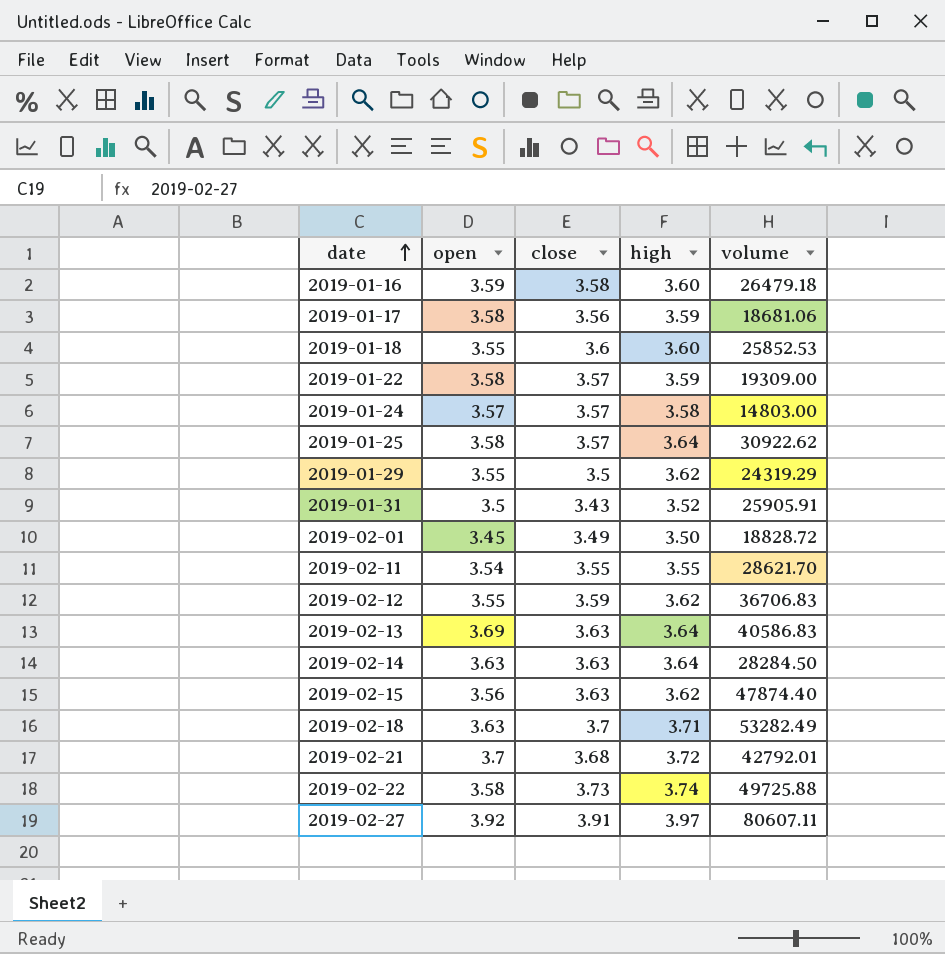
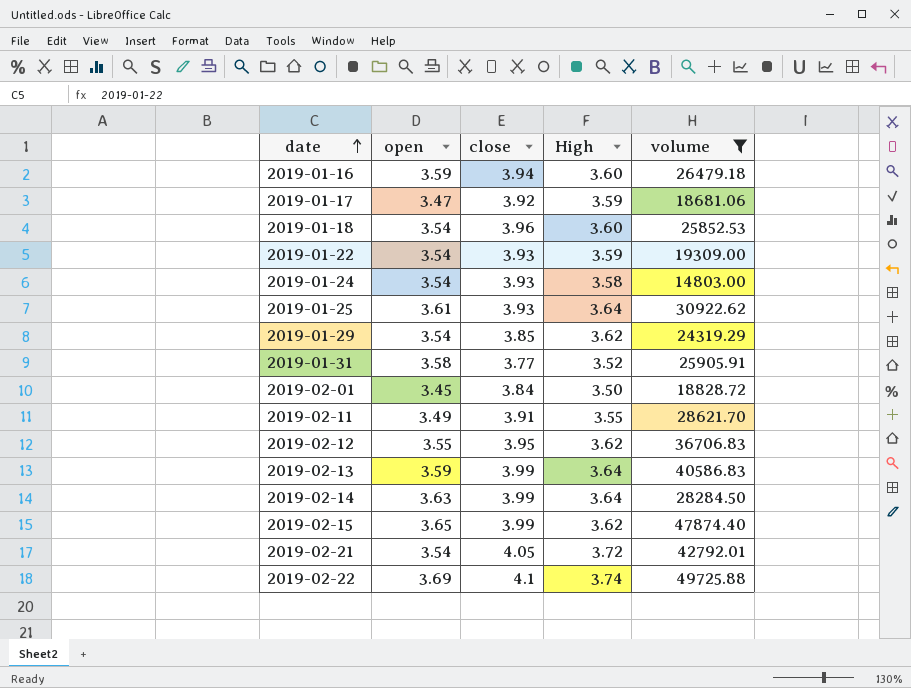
filter: none -> volume <= 49725.88
column name: high -> High
2019-01-16 | close: 3.58 -> 3.94
2019-01-17 | open: 3.58 -> 3.47
2019-01-17 | close: 3.56 -> 3.92
2019-01-18 | open: 3.55 -> 3.54
2019-01-18 | close: 3.6 -> 3.96
2019-01-22 | open: 3.58 -> 3.54
2019-01-22 | close: 3.57 -> 3.93
2019-01-24 | open: 3.57 -> 3.54
2019-01-24 | close: 3.57 -> 3.93
2019-01-25 | open: 3.58 -> 3.61
2019-01-25 | close: 3.57 -> 3.93
2019-01-29 | open: 3.55 -> 3.54
2019-01-29 | close: 3.5 -> 3.85
2019-01-31 | open: 3.5 -> 3.58
2019-01-31 | close: 3.43 -> 3.77
2019-02-01 | close: 3.49 -> 3.84
2019-02-11 | open: 3.54 -> 3.49
2019-02-11 | close: 3.55 -> 3.91
2019-02-12 | close: 3.59 -> 3.95
2019-02-13 | open: 3.69 -> 3.59
2019-02-13 | close: 3.63 -> 3.99
2019-02-14 | close: 3.63 -> 3.99
2019-02-15 | open: 3.56 -> 3.65
2019-02-15 | close: 3.63 -> 3.99
2019-02-21 | open: 3.7 -> 3.54
2019-02-21 | close: 3.68 -> 4.05
2019-02-22 | open: 3.58 -> 3.69
2019-02-22 | close: 3.73 -> 4.1

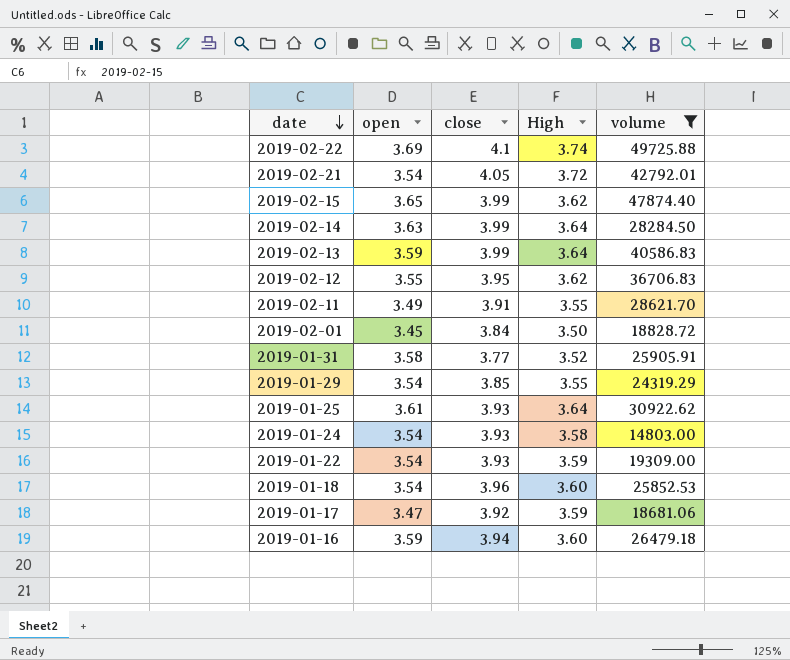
row order: date ascending -> date descending
2019-01-29 | High: 3.62 -> 3.55

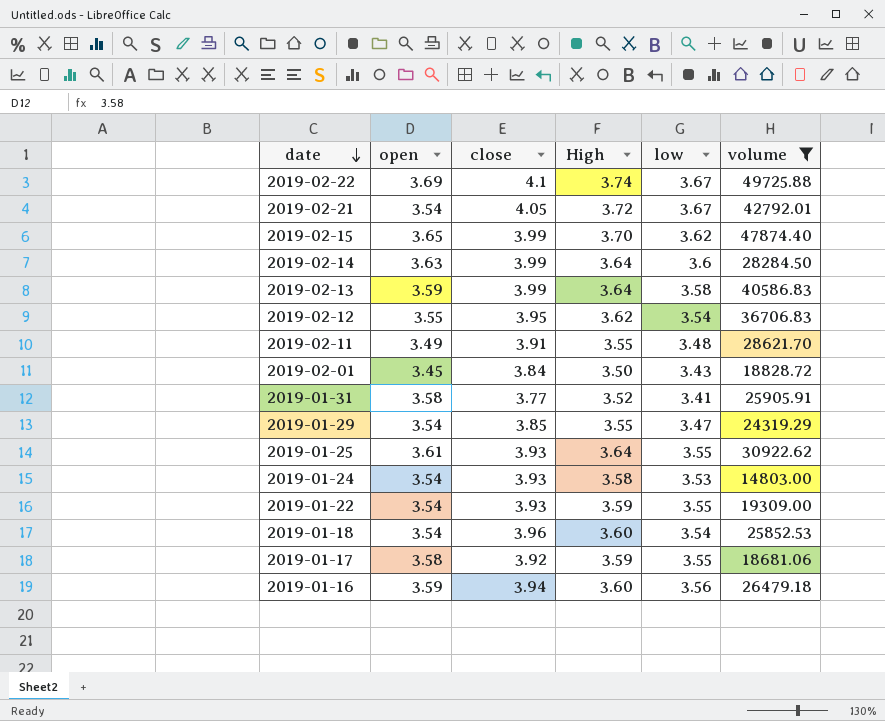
column low | position: none -> 5
2019-02-15 | High: 3.62 -> 3.70
2019-01-17 | open: 3.47 -> 3.58

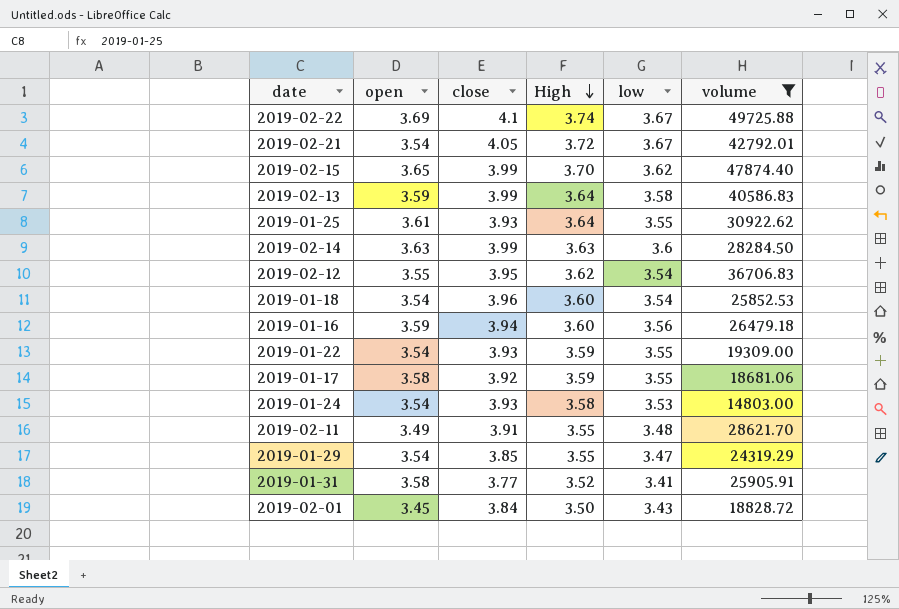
row order: date descending -> High descending
2019-02-14 | High: 3.64 -> 3.63

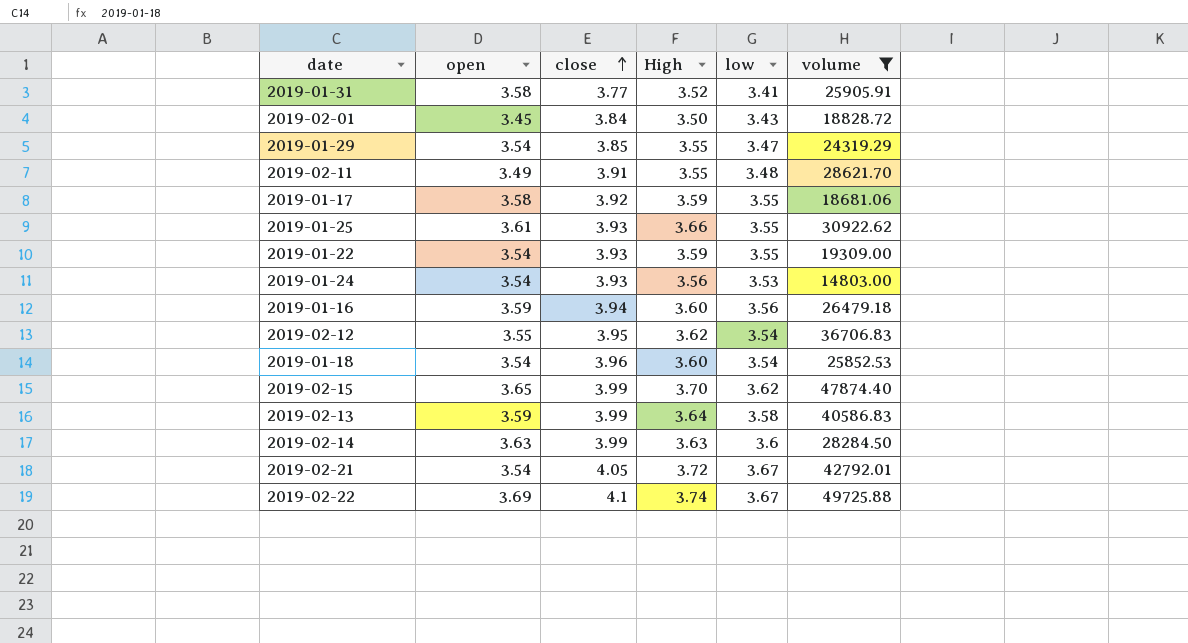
row order: High descending -> close ascending
2019-01-25 | High: 3.64 -> 3.66
2019-01-24 | High: 3.58 -> 3.56

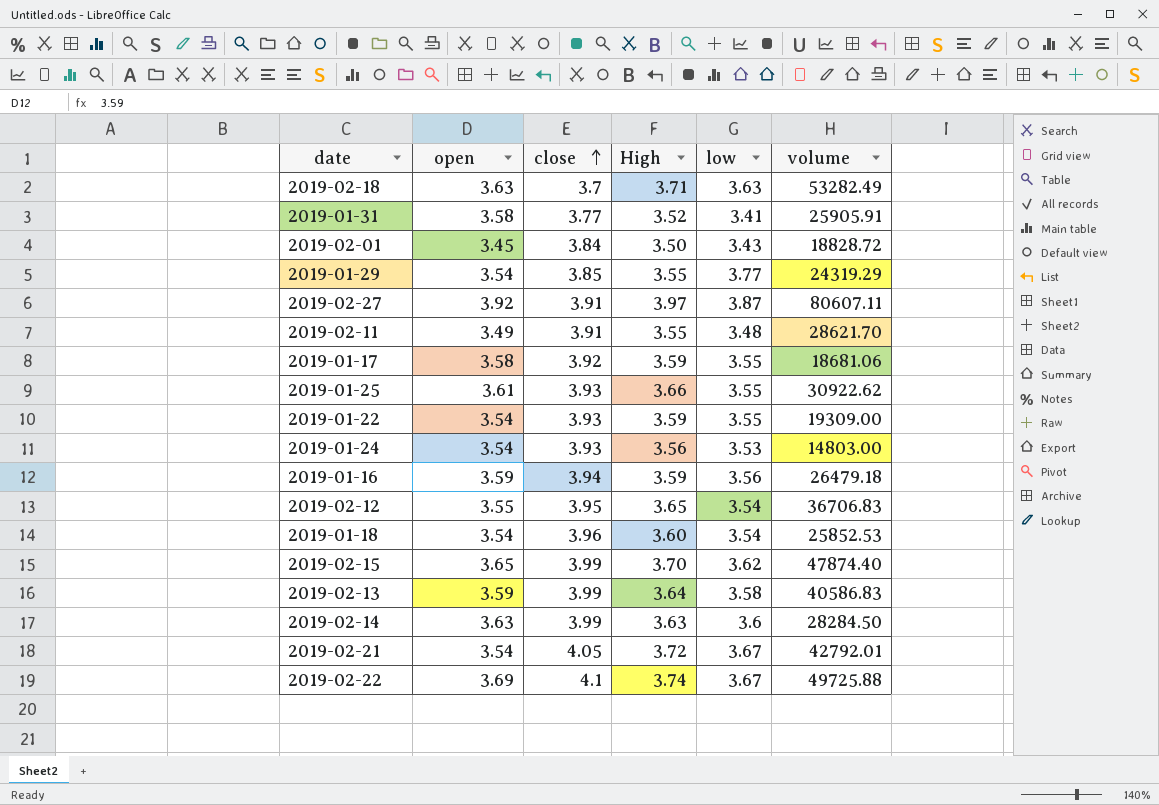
filter: volume <= 49725.88 -> none
2019-01-29 | low: 3.47 -> 3.77
2019-01-16 | High: 3.60 -> 3.59
2019-02-12 | High: 3.62 -> 3.65

